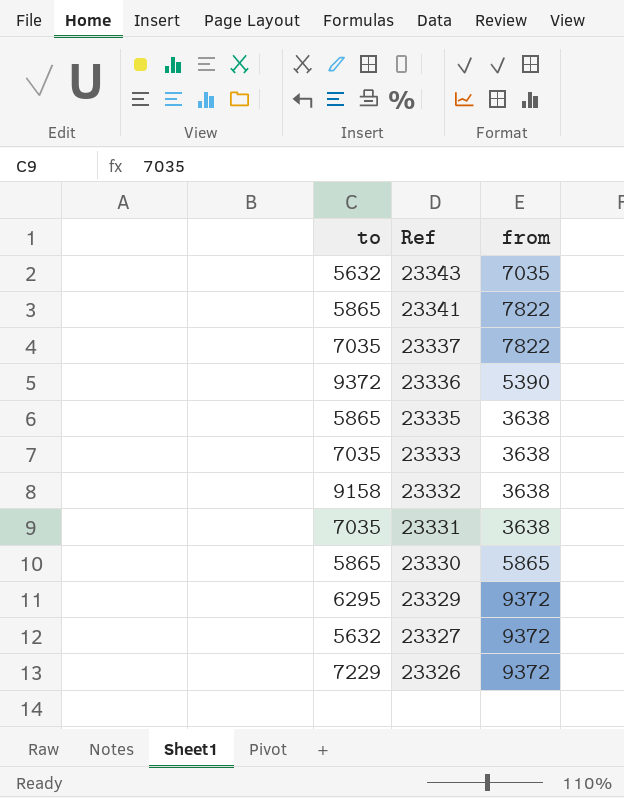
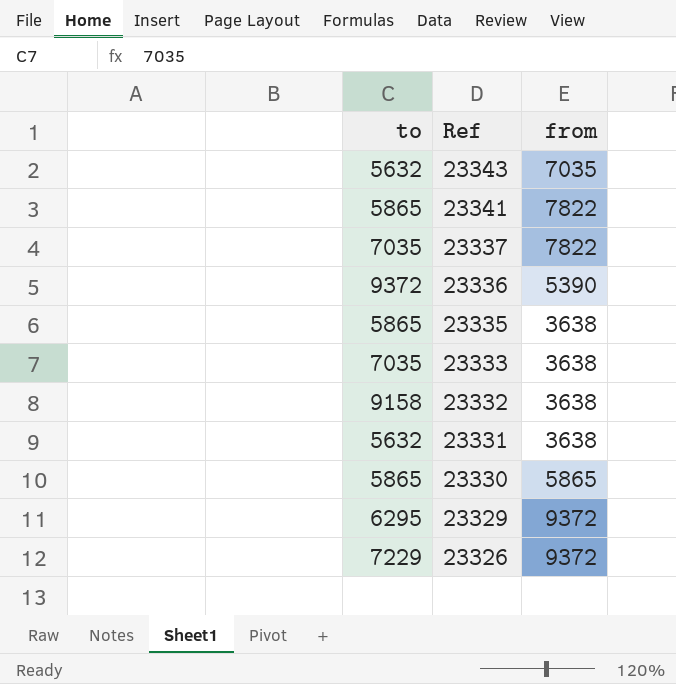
row 23327: 5632 | 9372 -> none
23331 | to: 7035 -> 5632

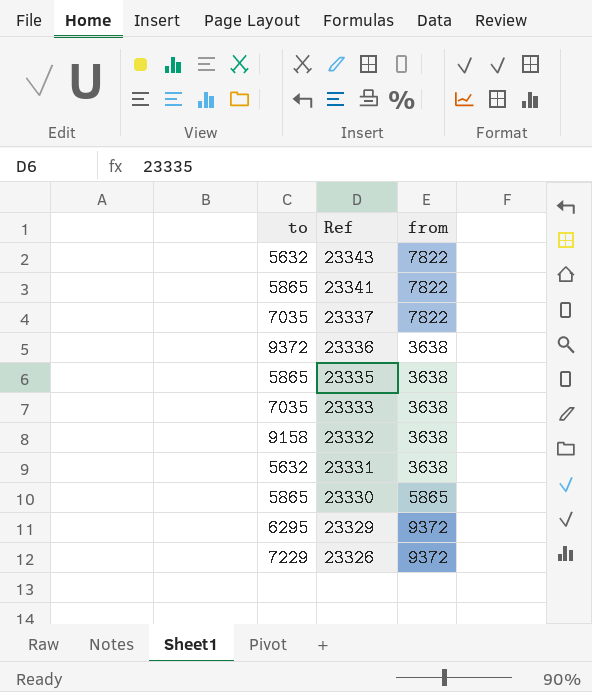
23343 | from: 7035 -> 7822
23336 | from: 5390 -> 3638

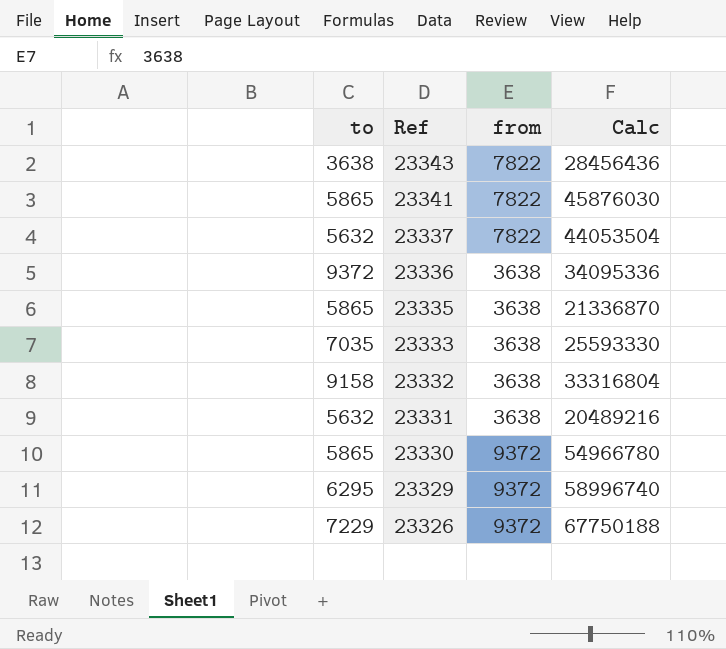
column Calc | formula: none -> [to] * [from]
23343 | to: 5632 -> 3638
23337 | to: 7035 -> 5632
23330 | from: 5865 -> 9372

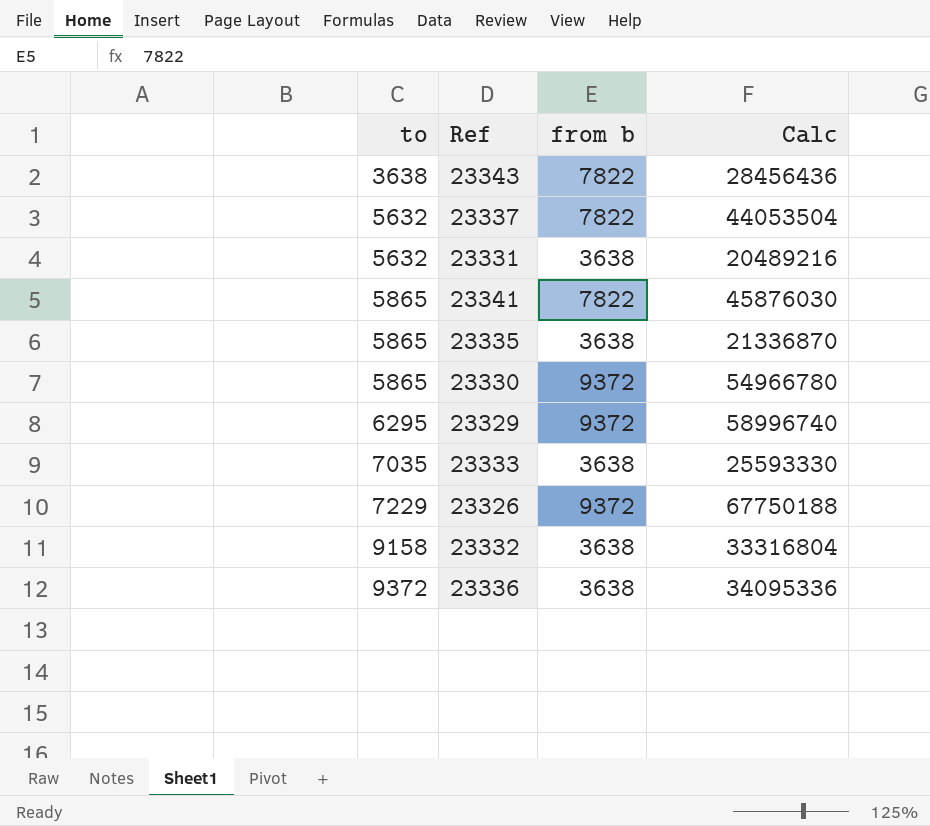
row order: Ref descending -> to ascending
column name: from -> from b

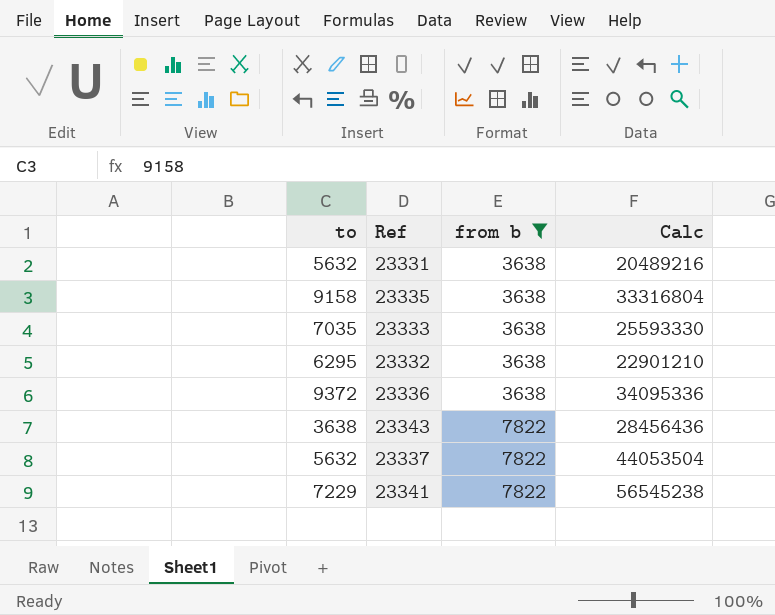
filter: none -> from b != 9372
row order: to ascending -> from b ascending
23335 | to: 5865 -> 9158
23335 | Calc: 21336870 -> 33316804
23332 | to: 9158 -> 6295
23332 | Calc: 33316804 -> 22901210
23341 | to: 5865 -> 7229
23341 | Calc: 45876030 -> 56545238

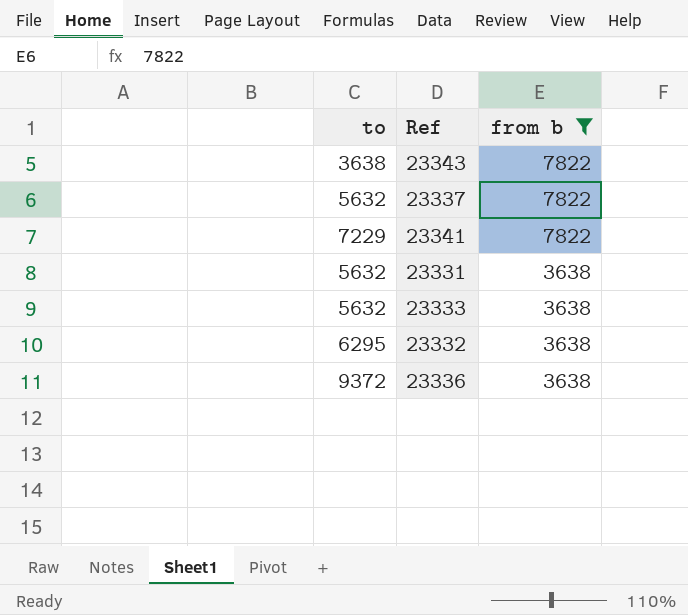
row order: from b ascending -> from b descending
column Calc | formula: [to] * [from b] -> none
row 23335: 9158 | 3638 | 33316804 -> none
23333 | to: 7035 -> 5632

